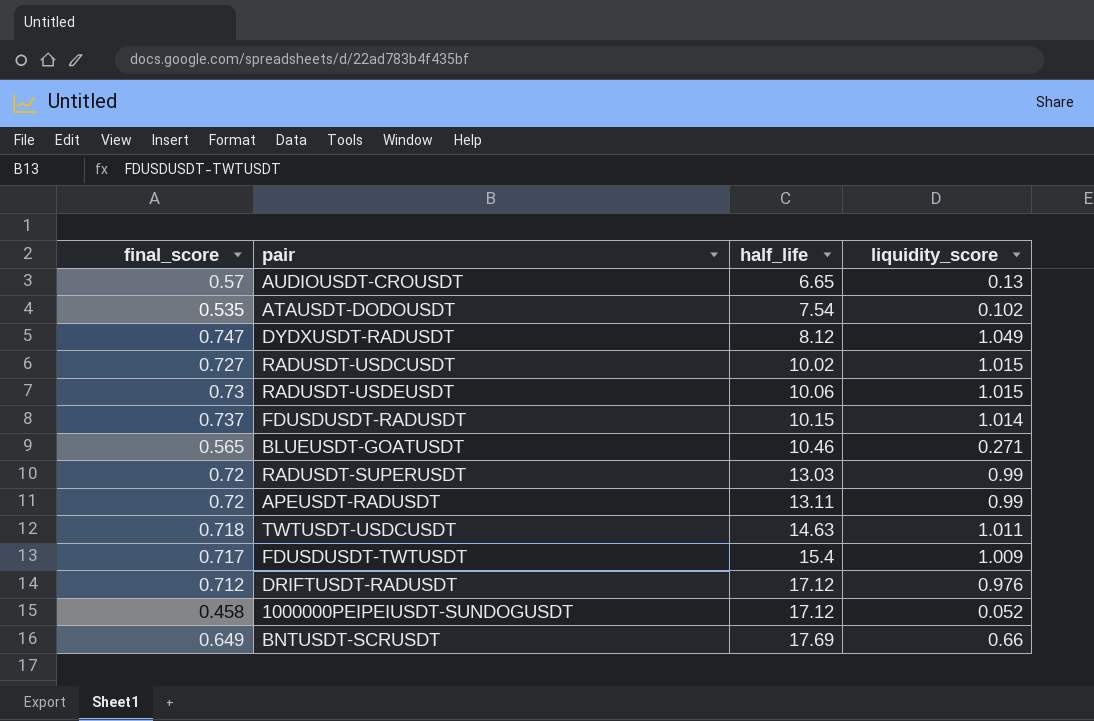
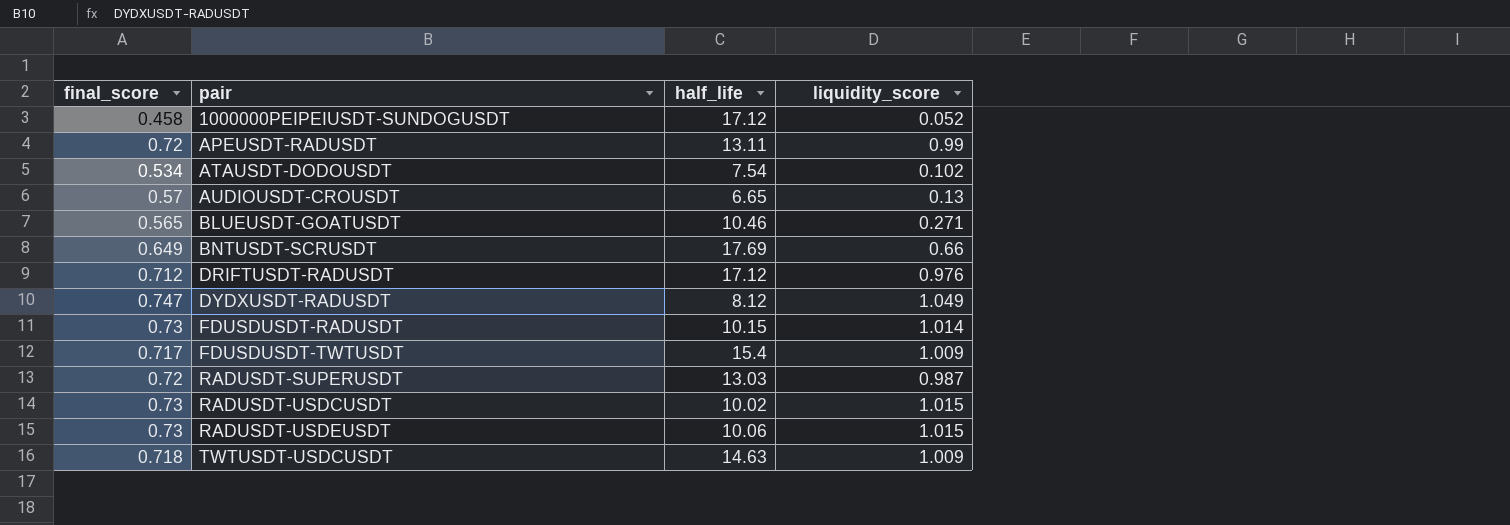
row order: half_life ascending -> pair ascending
ATAUSDT-DODOUSDT | final_score: 0.535 -> 0.534
FDUSDUSDT-RADUSDT | final_score: 0.737 -> 0.73
RADUSDT-SUPERUSDT | liquidity_score: 0.99 -> 0.987
RADUSDT-USDCUSDT | final_score: 0.727 -> 0.73
TWTUSDT-USDCUSDT | liquidity_score: 1.011 -> 1.009

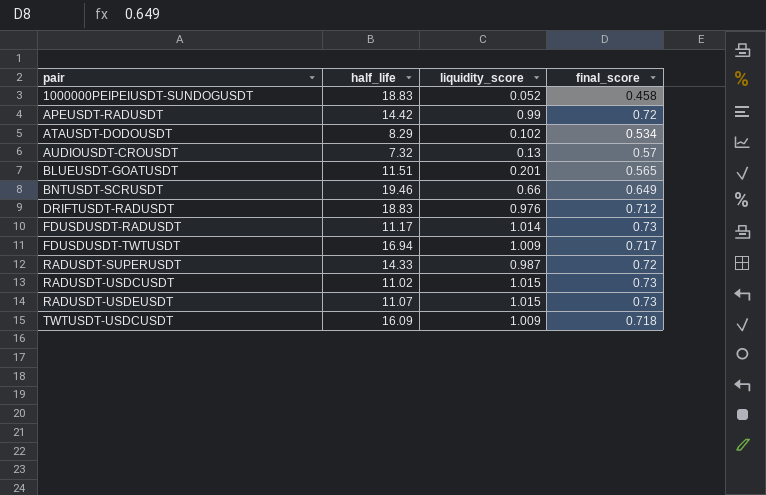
column final_score | position: 1 -> 4
row DYDXUSDT-RADUSDT: 0.747 | 8.12 | 1.049 -> none
1000000PEIPEIUSDT-SUNDOGUSDT | half_life: 17.12 -> 18.83
APEUSDT-RADUSDT | half_life: 13.11 -> 14.42
ATAUSDT-DODOUSDT | half_life: 7.54 -> 8.29
AUDIOUSDT-CROUSDT | half_life: 6.65 -> 7.32
BLUEUSDT-GOATUSDT | half_life: 10.46 -> 11.51
BLUEUSDT-GOATUSDT | liquidity_score: 0.271 -> 0.201
BNTUSDT-SCRUSDT | half_life: 17.69 -> 19.46
DRIFTUSDT-RADUSDT | half_life: 17.12 -> 18.83
FDUSDUSDT-RADUSDT | half_life: 10.15 -> 11.17
FDUSDUSDT-TWTUSDT | half_life: 15.4 -> 16.94
RADUSDT-SUPERUSDT | half_life: 13.03 -> 14.33
RADUSDT-USDCUSDT | half_life: 10.02 -> 11.02
RADUSDT-USDEUSDT | half_life: 10.06 -> 11.07
TWTUSDT-USDCUSDT | half_life: 14.63 -> 16.09

